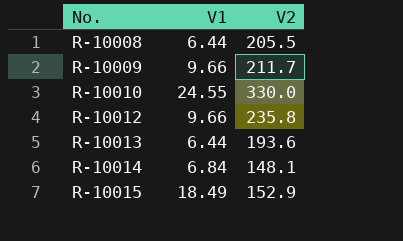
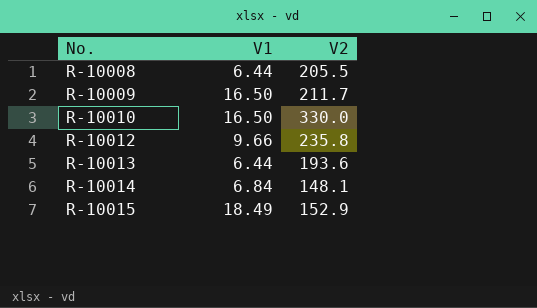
R-10009 | V1: 9.66 -> 16.50
R-10010 | V1: 24.55 -> 16.50

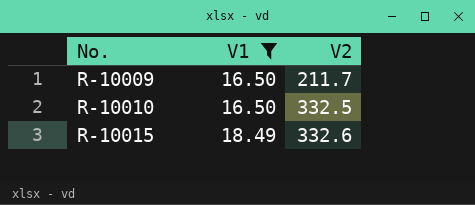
filter: none -> V1 >= 16.50
R-10010 | V2: 330.0 -> 332.5
R-10015 | V2: 152.9 -> 332.6

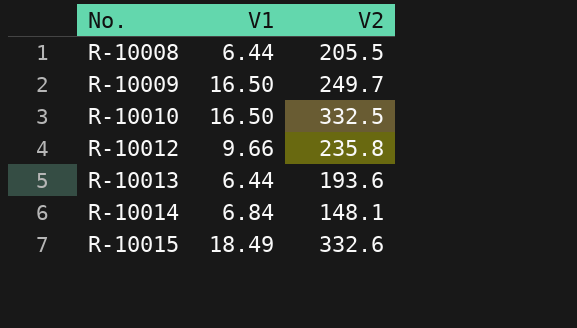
filter: V1 >= 16.50 -> none
R-10009 | V2: 211.7 -> 249.7

